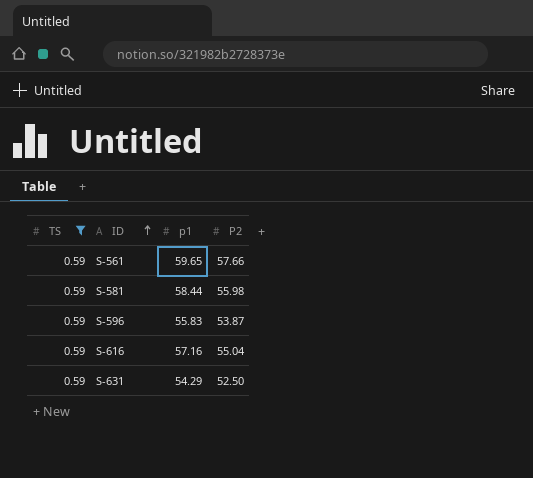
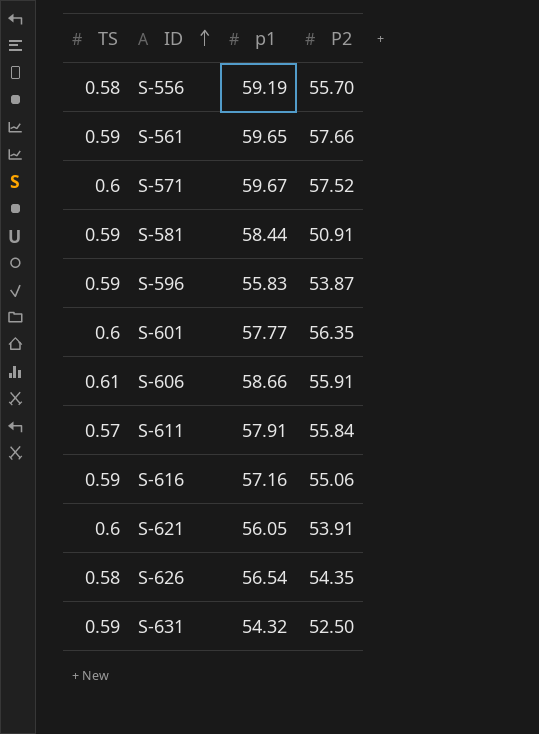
filter: TS = 0.59 -> none
S-581 | P2: 55.98 -> 50.91
S-616 | P2: 55.04 -> 55.06
S-631 | p1: 54.29 -> 54.32

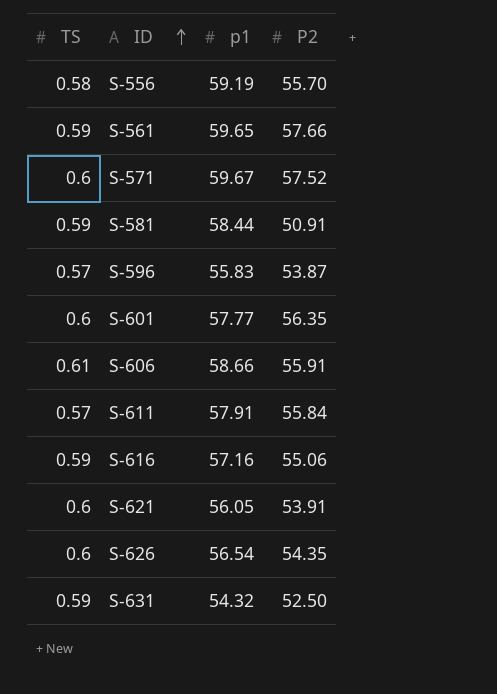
S-596 | TS: 0.59 -> 0.57
S-626 | TS: 0.58 -> 0.6

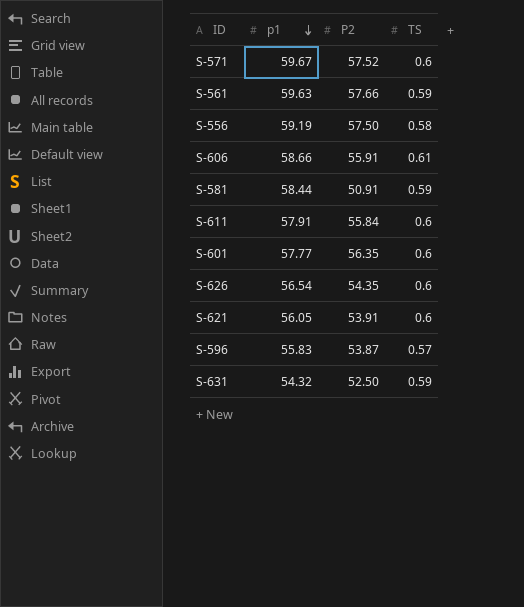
row order: ID ascending -> p1 descending
column TS | position: 1 -> 4
row S-616: 0.59 | 57.16 | 55.06 -> none
S-561 | p1: 59.65 -> 59.63
S-556 | P2: 55.70 -> 57.50
S-611 | TS: 0.57 -> 0.6

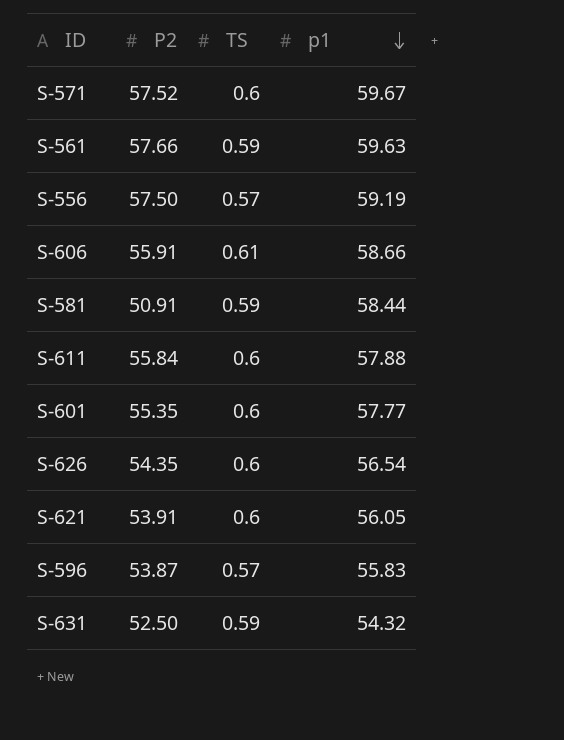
column p1 | position: 2 -> 4
S-556 | TS: 0.58 -> 0.57
S-611 | p1: 57.91 -> 57.88
S-601 | P2: 56.35 -> 55.35

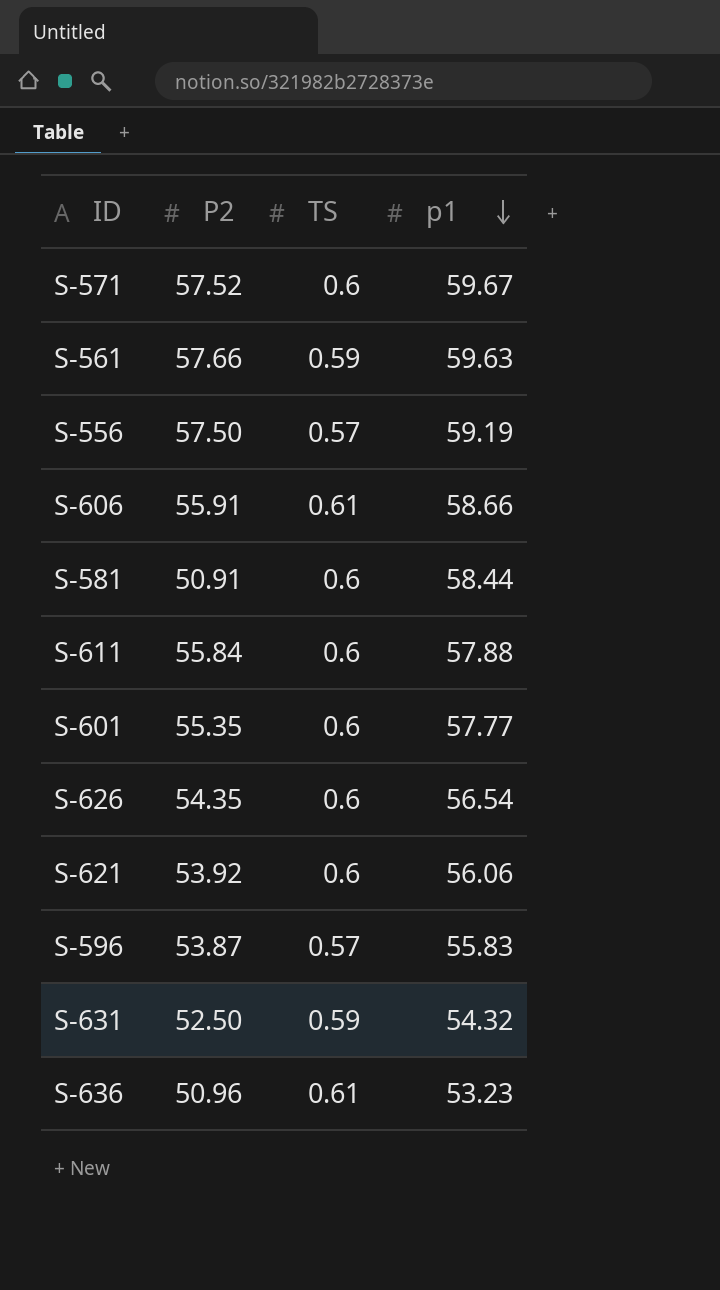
S-581 | TS: 0.59 -> 0.6
S-621 | P2: 53.91 -> 53.92
S-621 | p1: 56.05 -> 56.06
row S-636: none -> 50.96 | 0.61 | 53.23

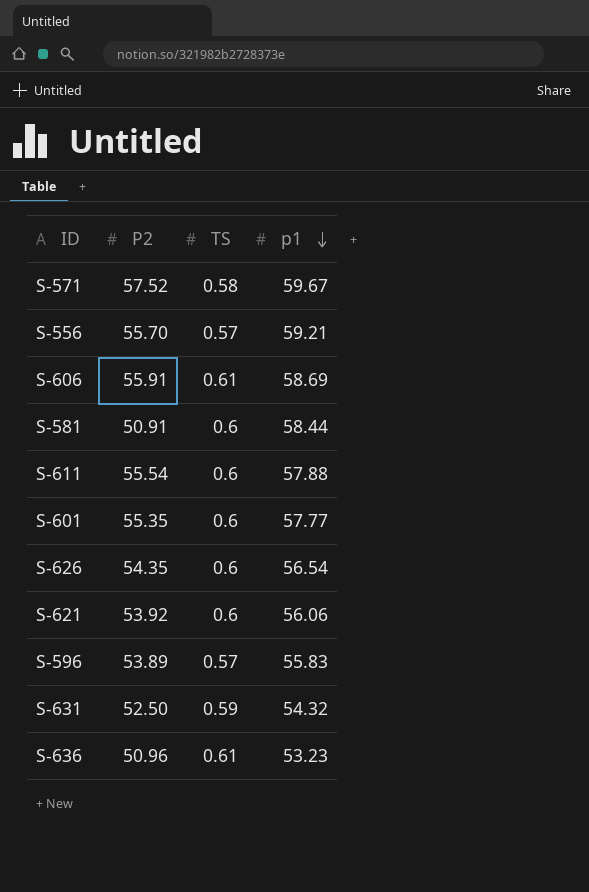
row S-561: 57.66 | 0.59 | 59.63 -> none
S-571 | TS: 0.6 -> 0.58
S-556 | P2: 57.50 -> 55.70
S-556 | p1: 59.19 -> 59.21
S-606 | p1: 58.66 -> 58.69
S-611 | P2: 55.84 -> 55.54
S-596 | P2: 53.87 -> 53.89

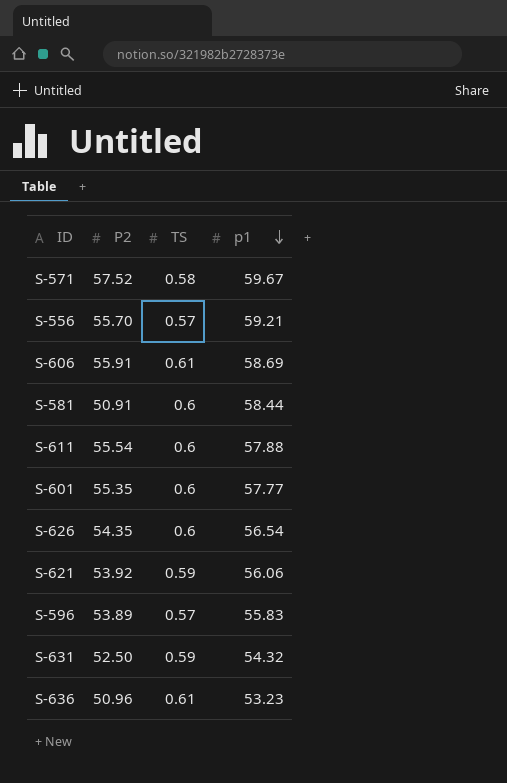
S-621 | TS: 0.6 -> 0.59

